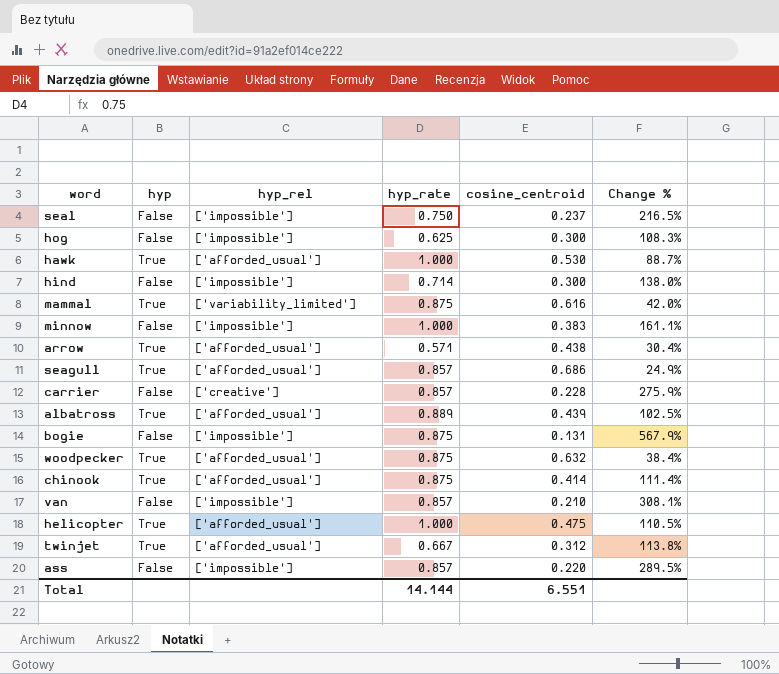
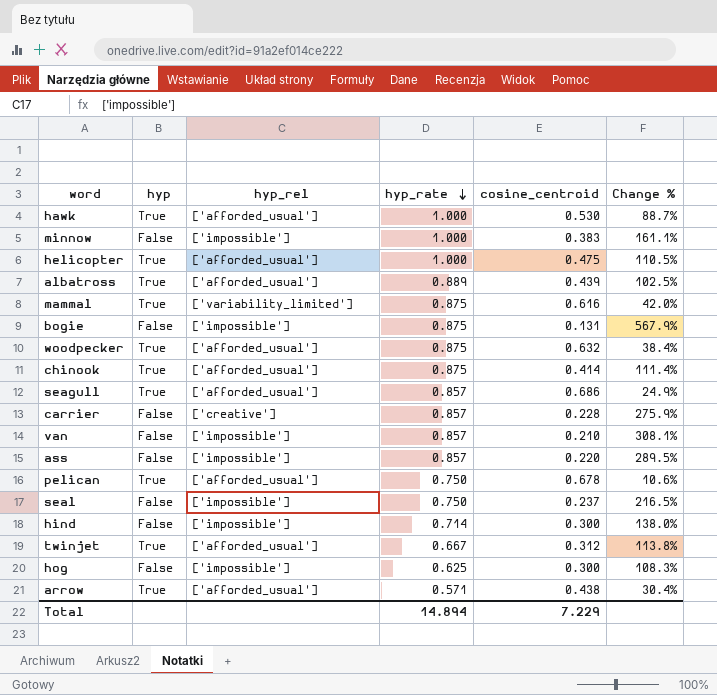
row order: none -> hyp_rate descending
row pelican: none -> True | ['afforded_usual'] | 0.750 | 0.678 | 10.6%
Total | hyp_rate: 14.144 -> 14.894
Total | cosine_centroid: 6.551 -> 7.229

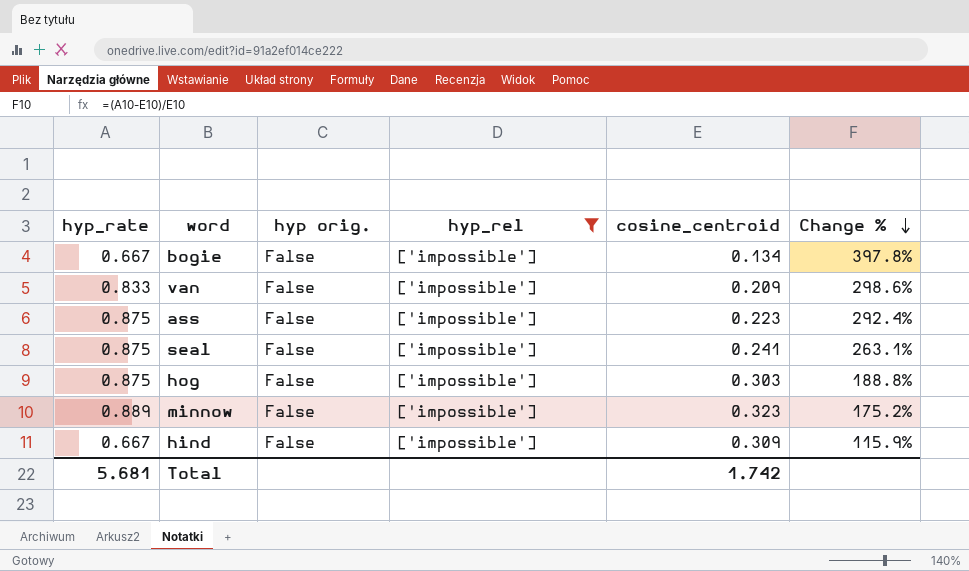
filter: none -> hyp_rel = ['impossible']
row order: hyp_rate descending -> Change % descending
column hyp_rate | position: 4 -> 1
column name: hyp -> hyp orig.
bogie | hyp_rate: 0.875 -> 0.667
bogie | cosine_centroid: 0.131 -> 0.134
bogie | Change %: 567.9% -> 397.8%
van | hyp_rate: 0.857 -> 0.833
van | cosine_centroid: 0.210 -> 0.209
van | Change %: 308.1% -> 298.6%
ass | hyp_rate: 0.857 -> 0.875
ass | cosine_centroid: 0.220 -> 0.223
ass | Change %: 289.5% -> 292.4%
seal | hyp_rate: 0.750 -> 0.875
seal | cosine_centroid: 0.237 -> 0.241
seal | Change %: 216.5% -> 263.1%
hog | hyp_rate: 0.625 -> 0.875
hog | cosine_centroid: 0.300 -> 0.303
hog | Change %: 108.3% -> 188.8%
minnow | hyp_rate: 1.000 -> 0.889
minnow | cosine_centroid: 0.383 -> 0.323
minnow | Change %: 161.1% -> 175.2%
hind | hyp_rate: 0.714 -> 0.667
hind | cosine_centroid: 0.300 -> 0.309
hind | Change %: 138.0% -> 115.9%
Total | hyp_rate: 14.894 -> 5.681
Total | cosine_centroid: 7.229 -> 1.742

